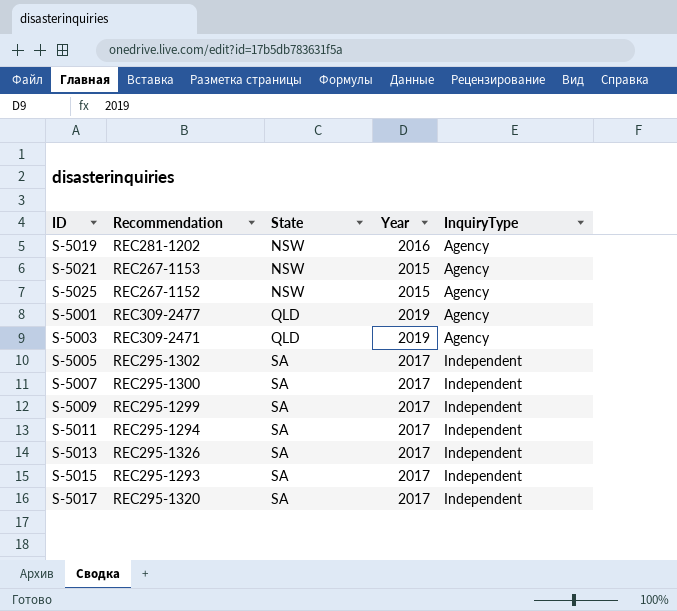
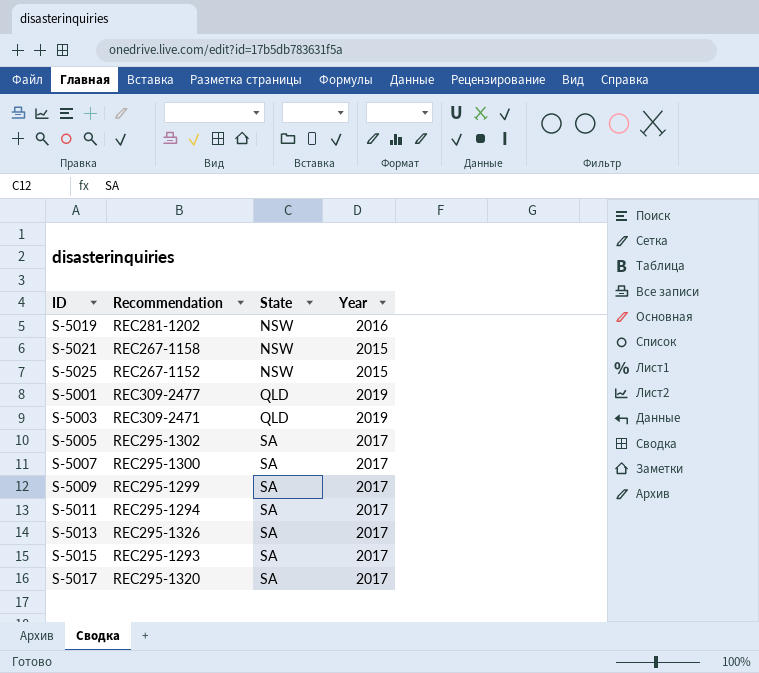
column InquiryType | position: 5 -> none
S-5021 | Recommendation: REC267-1153 -> REC267-1158

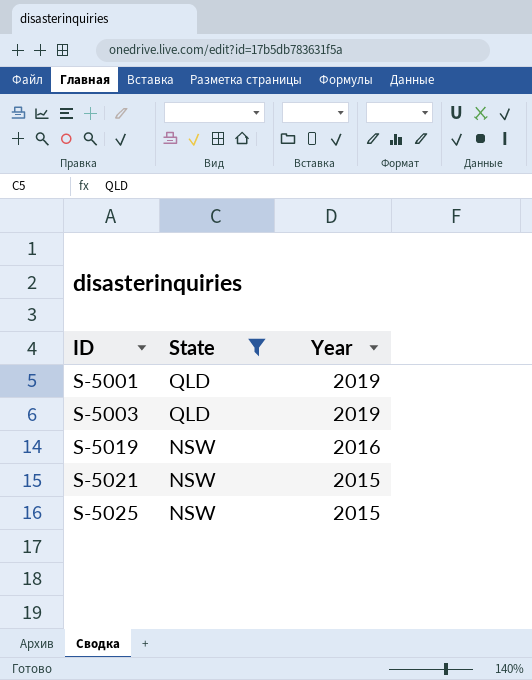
filter: none -> State != SA
row order: State ascending -> ID ascending
column Recommendation | position: 2 -> none

